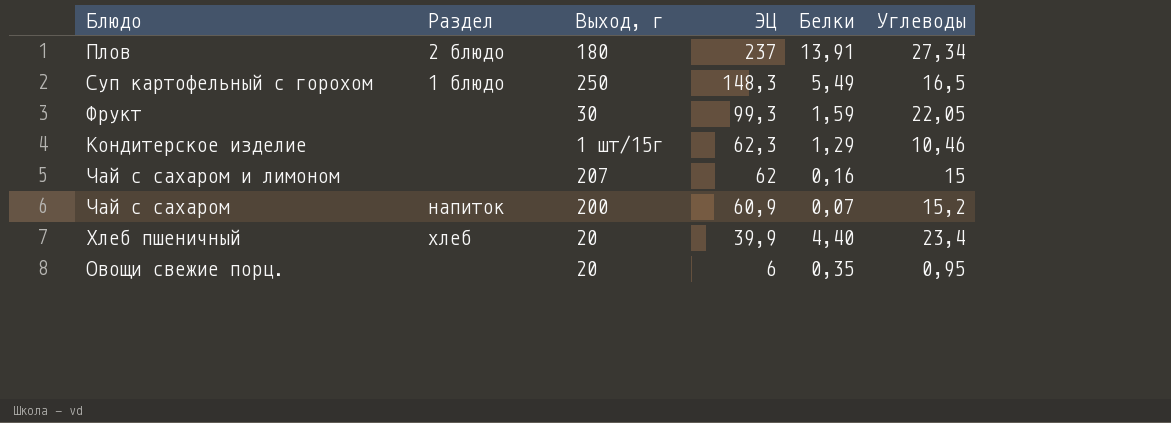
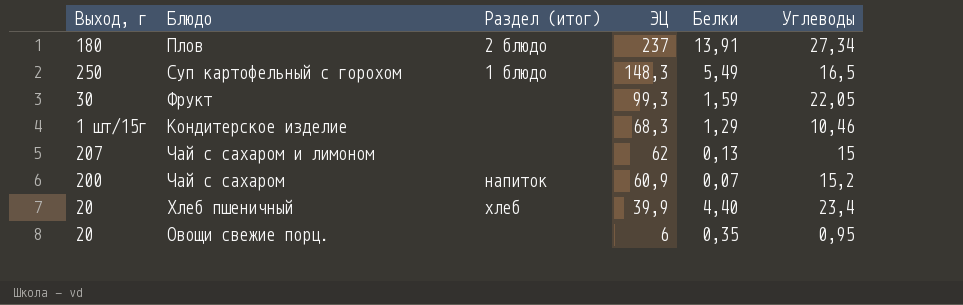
column Выход, г | position: 3 -> 1
column name: Раздел -> Раздел (итог)
Кондитерское изделие | ЭЦ: 62,3 -> 68,3
Чай с сахаром и лимоном | Белки: 0,16 -> 0,13

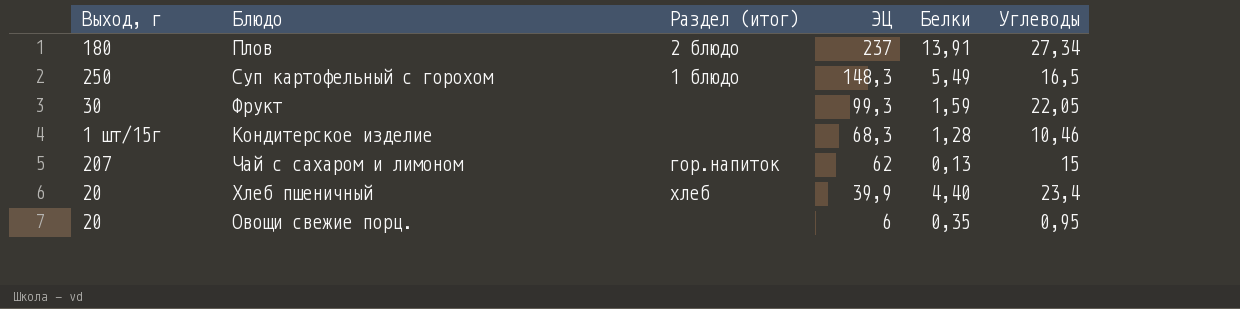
row Чай с сахаром: 200 | напиток | 60,9 | 0,07 | 15,2 -> none
Кондитерское изделие | Белки: 1,29 -> 1,28
Чай с сахаром и лимоном | Раздел (итог): none -> гор.напиток

